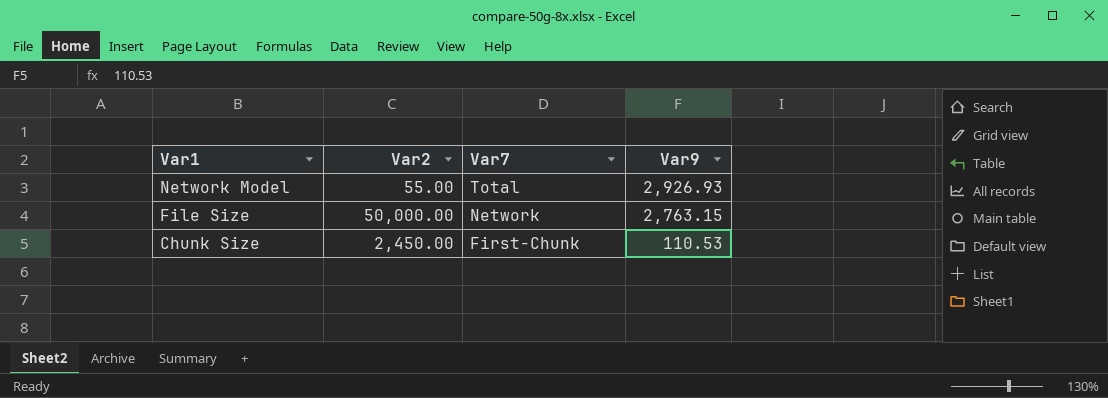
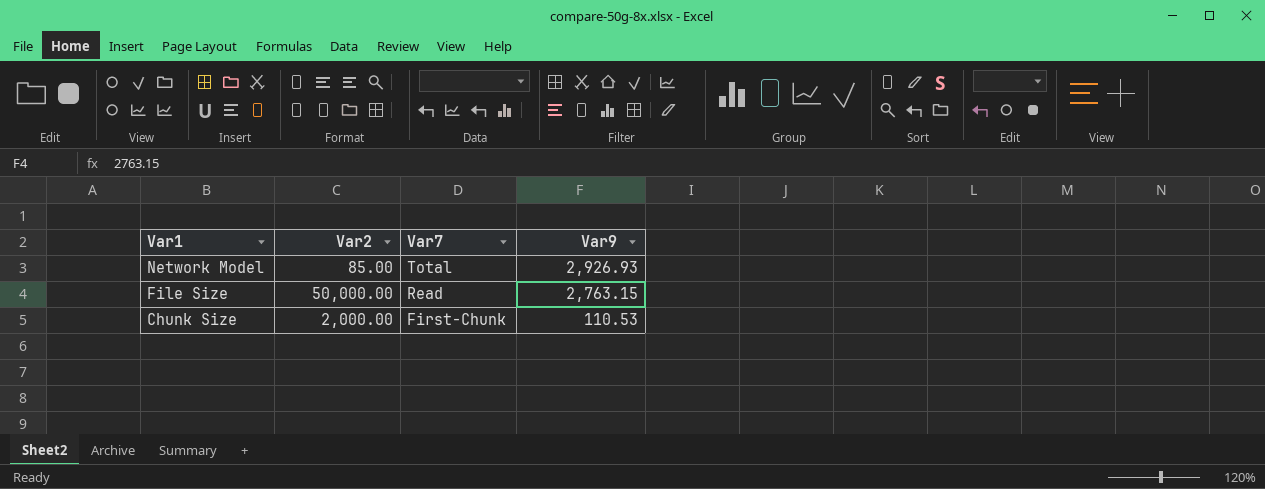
Network Model | Var2: 55.00 -> 85.00
File Size | Var7: Network -> Read
Chunk Size | Var2: 2,450.00 -> 2,000.00

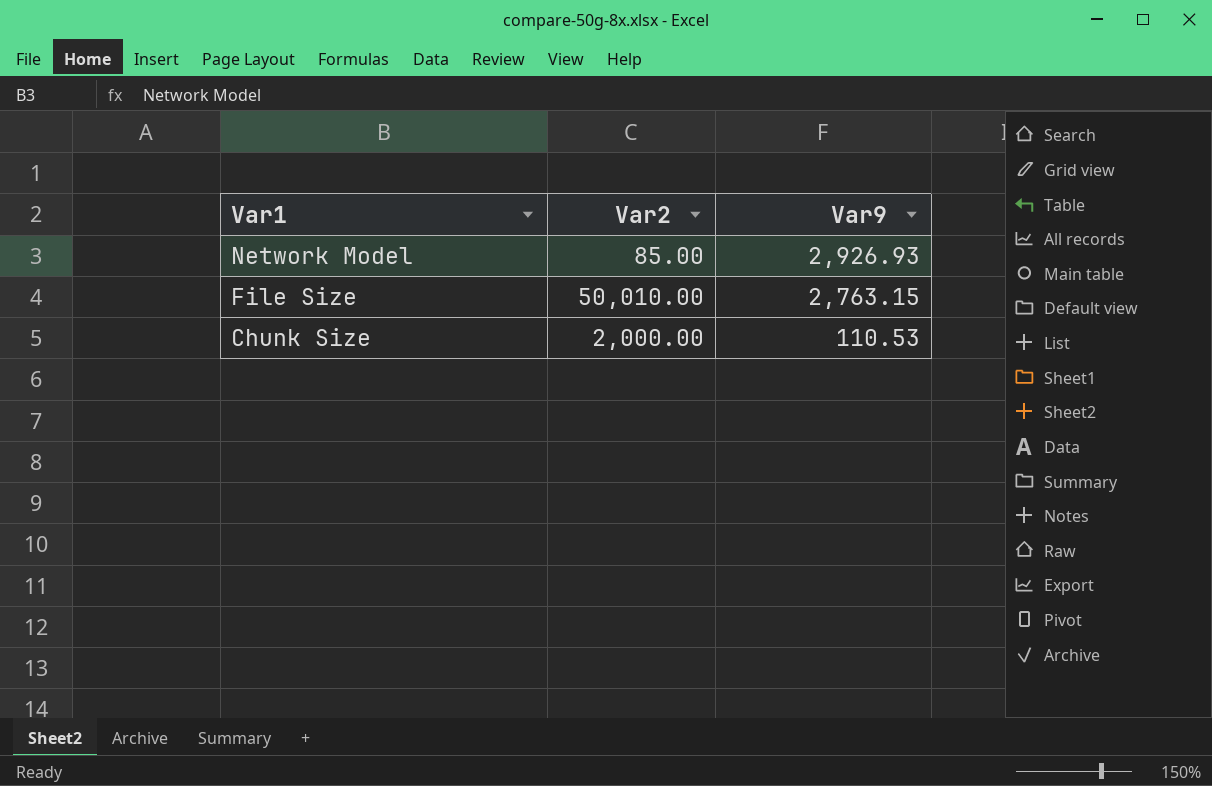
column Var7 | position: 3 -> none
File Size | Var2: 50,000.00 -> 50,010.00

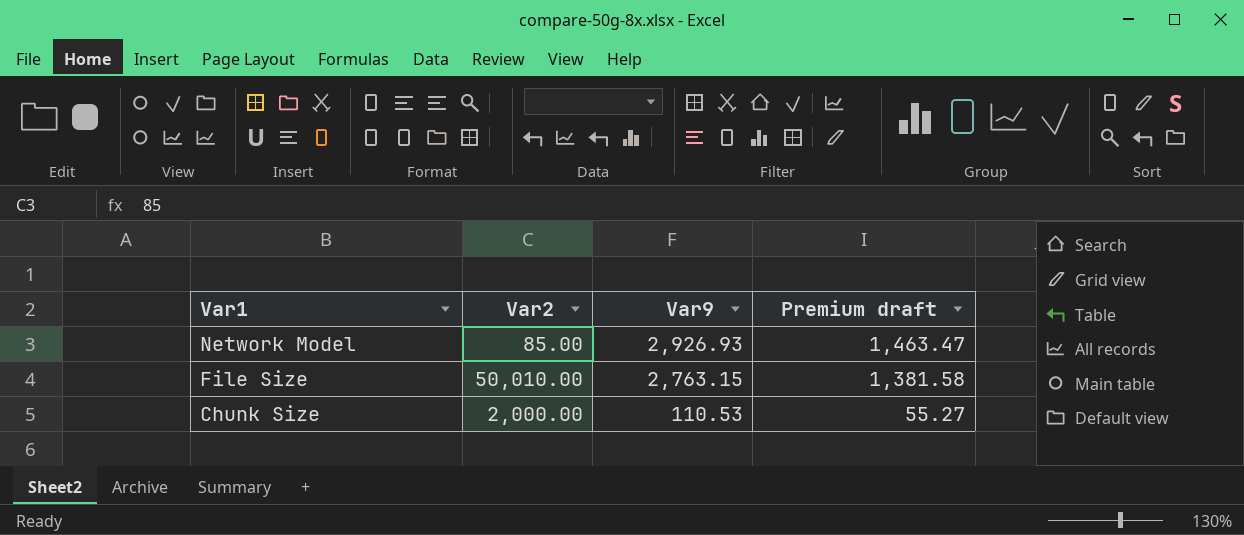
column Premium draft | formula: none -> [Var9] * 0.5

